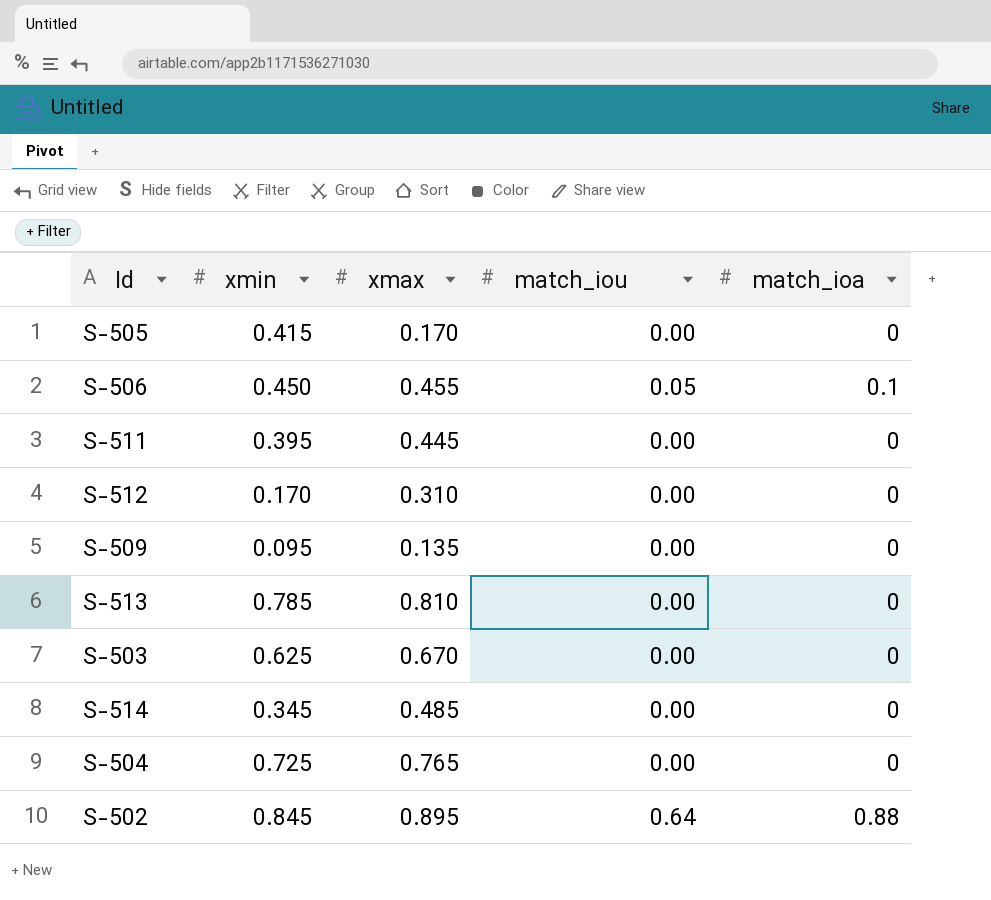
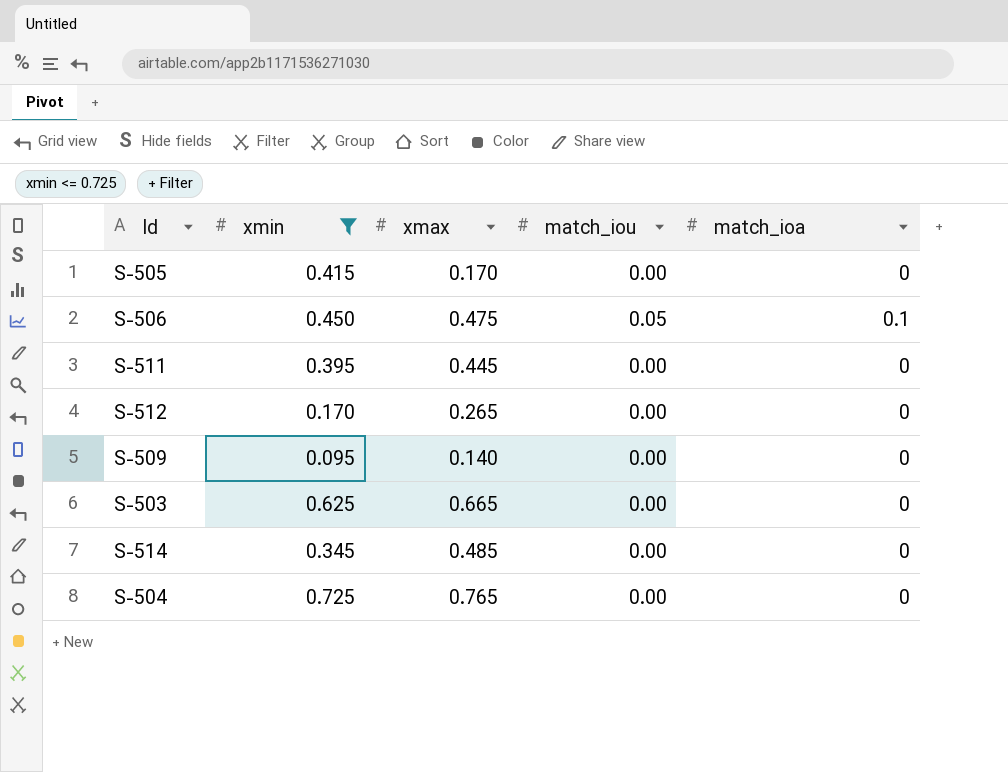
filter: none -> xmin <= 0.725
S-506 | xmax: 0.455 -> 0.475
S-512 | xmax: 0.310 -> 0.265
S-509 | xmax: 0.135 -> 0.140
S-503 | xmax: 0.670 -> 0.665

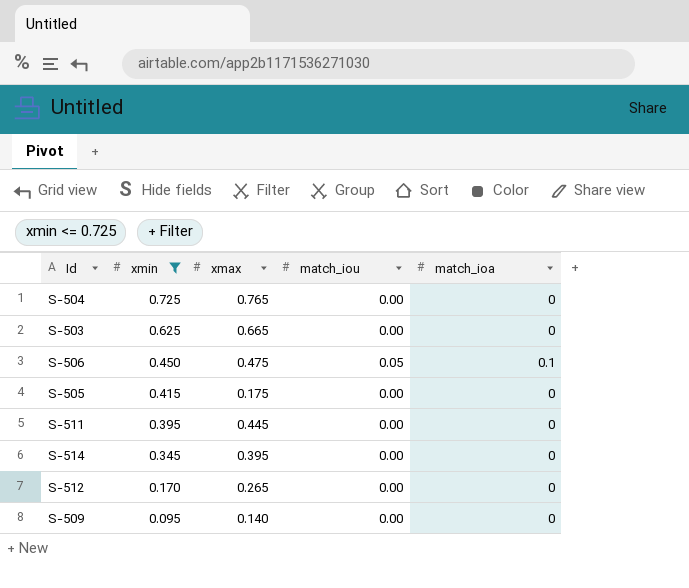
row order: none -> xmin descending
S-505 | xmax: 0.170 -> 0.175
S-514 | xmax: 0.485 -> 0.395

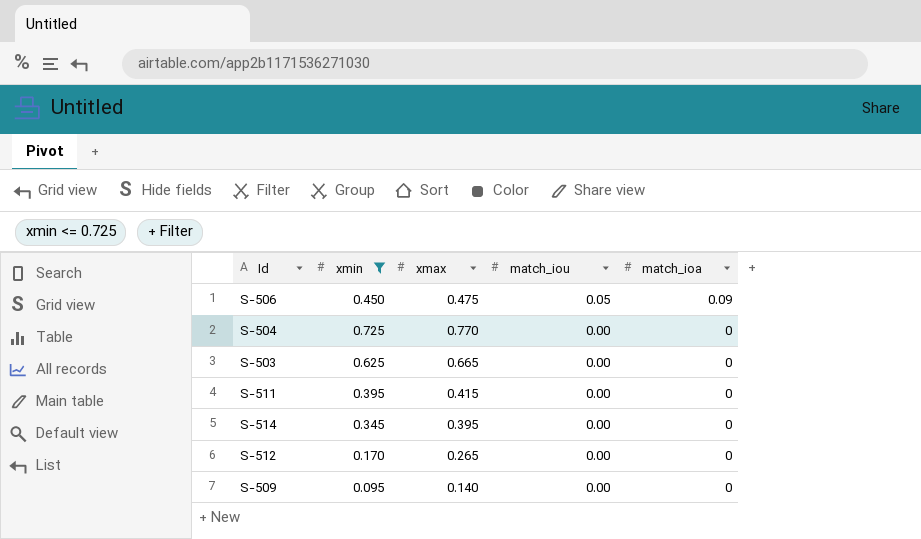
row order: xmin descending -> match_iou descending
row S-505: 0.415 | 0.175 | 0.00 | 0 -> none
S-506 | match_ioa: 0.1 -> 0.09
S-504 | xmax: 0.765 -> 0.770
S-511 | xmax: 0.445 -> 0.415

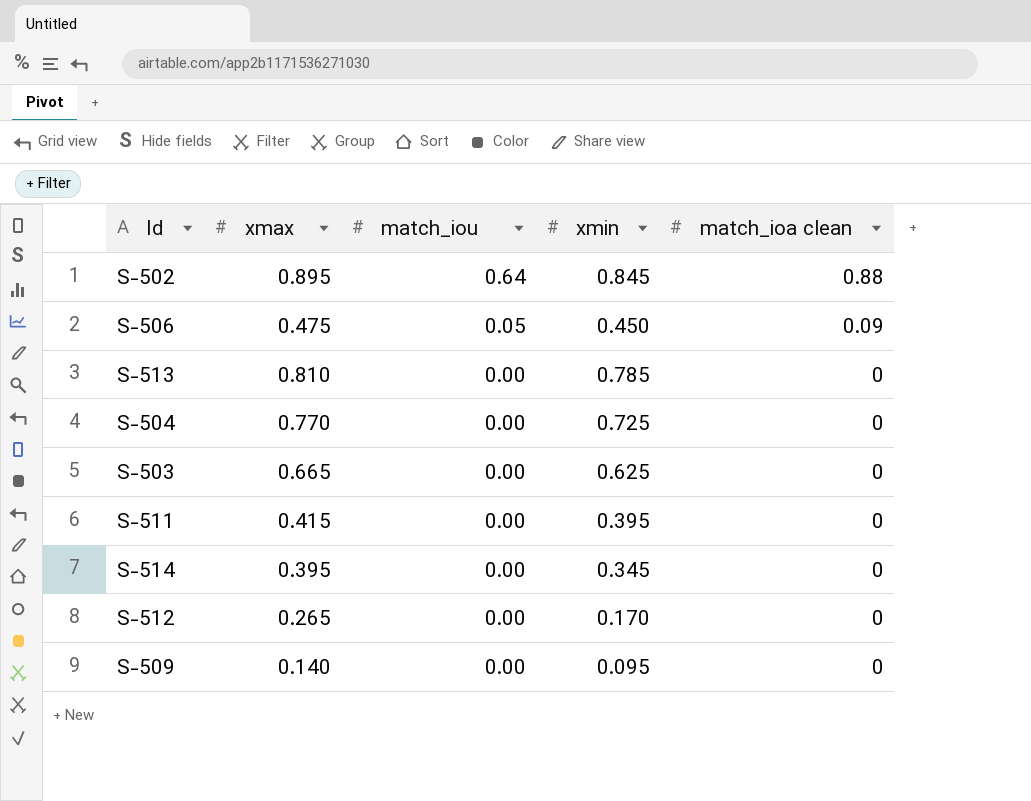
filter: xmin <= 0.725 -> none
column xmin | position: 2 -> 4
column name: match_ioa -> match_ioa clean

